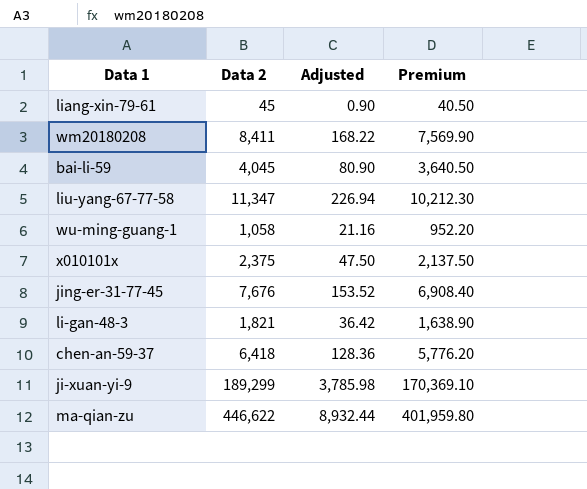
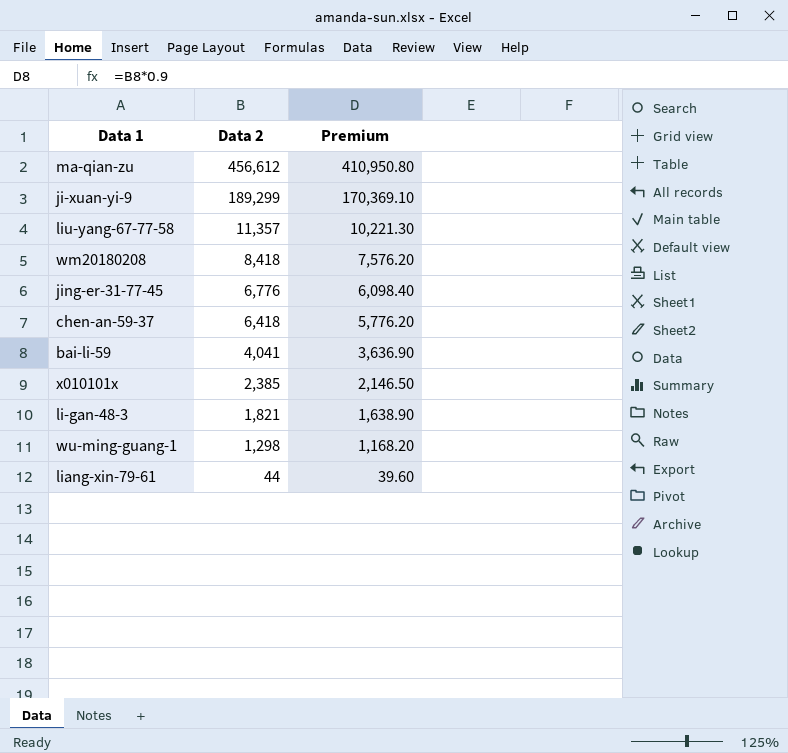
row order: none -> Data 2 descending
column Adjusted | formula: [Data 2] * 0.02 -> none
ma-qian-zu | Data 2: 446,622 -> 456,612
ma-qian-zu | Premium: 401,959.80 -> 410,950.80
liu-yang-67-77-58 | Data 2: 11,347 -> 11,357
liu-yang-67-77-58 | Premium: 10,212.30 -> 10,221.30
wm20180208 | Data 2: 8,411 -> 8,418
wm20180208 | Premium: 7,569.90 -> 7,576.20
jing-er-31-77-45 | Data 2: 7,676 -> 6,776
jing-er-31-77-45 | Premium: 6,908.40 -> 6,098.40
bai-li-59 | Data 2: 4,045 -> 4,041
bai-li-59 | Premium: 3,640.50 -> 3,636.90
x010101x | Data 2: 2,375 -> 2,385
x010101x | Premium: 2,137.50 -> 2,146.50
wu-ming-guang-1 | Data 2: 1,058 -> 1,298
wu-ming-guang-1 | Premium: 952.20 -> 1,168.20
liang-xin-79-61 | Data 2: 45 -> 44
liang-xin-79-61 | Premium: 40.50 -> 39.60

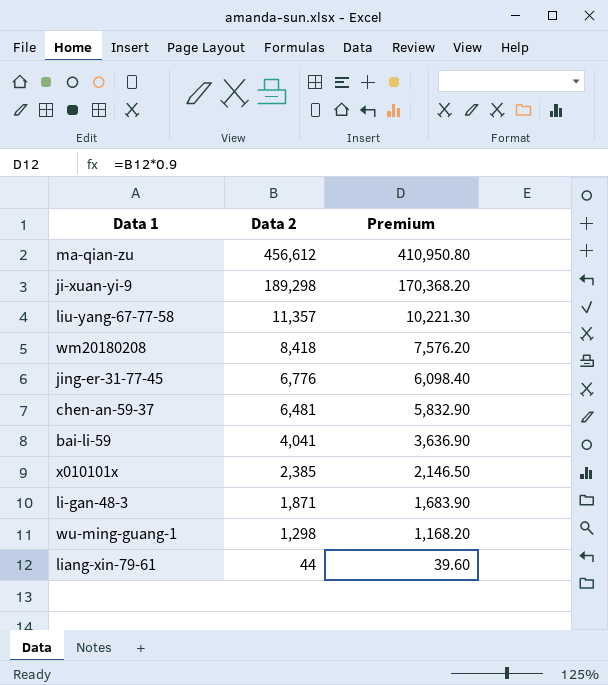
ji-xuan-yi-9 | Data 2: 189,299 -> 189,298
ji-xuan-yi-9 | Premium: 170,369.10 -> 170,368.20
chen-an-59-37 | Data 2: 6,418 -> 6,481
chen-an-59-37 | Premium: 5,776.20 -> 5,832.90
li-gan-48-3 | Data 2: 1,821 -> 1,871
li-gan-48-3 | Premium: 1,638.90 -> 1,683.90

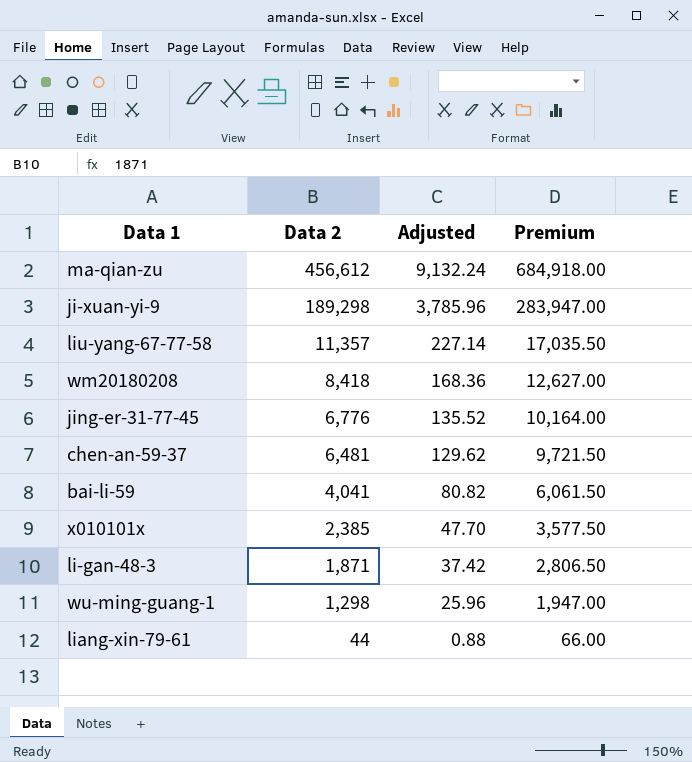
column Adjusted | formula: none -> [Data 2] * 0.02
column Premium | formula: [Data 2] * 0.9 -> [Data 2] * 1.5

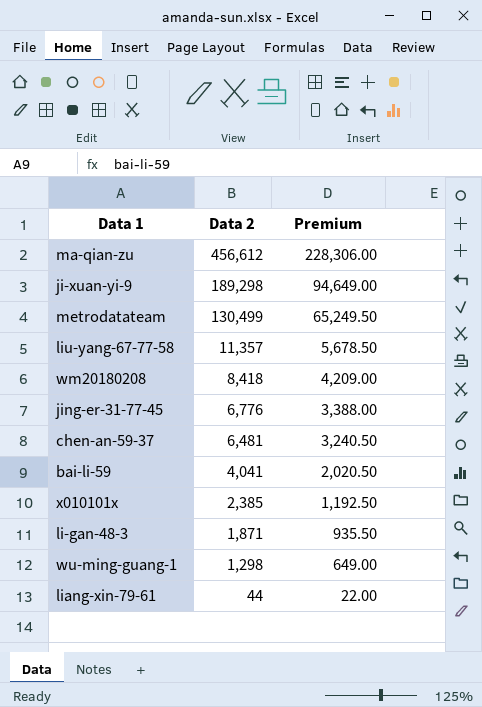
column Adjusted | formula: [Data 2] * 0.02 -> none
column Premium | formula: [Data 2] * 1.5 -> [Data 2] * 0.5
row metrodatateam: none -> 130,499 | 65,249.50

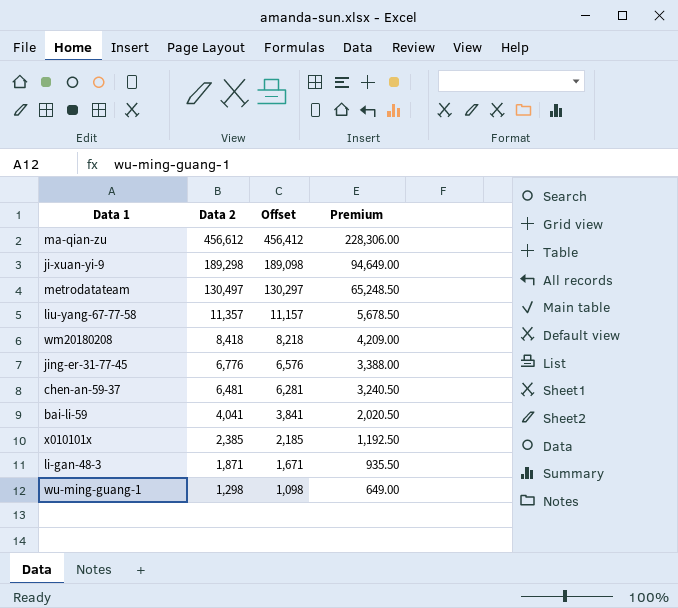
column Offset | formula: none -> [Data 2] - 200
row liang-xin-79-61: 44 | 22.00 -> none
metrodatateam | Data 2: 130,499 -> 130,497
metrodatateam | Premium: 65,249.50 -> 65,248.50

